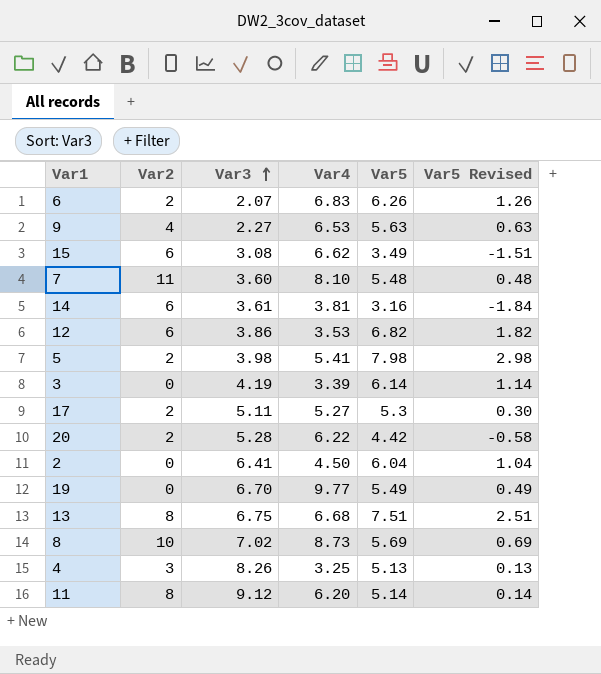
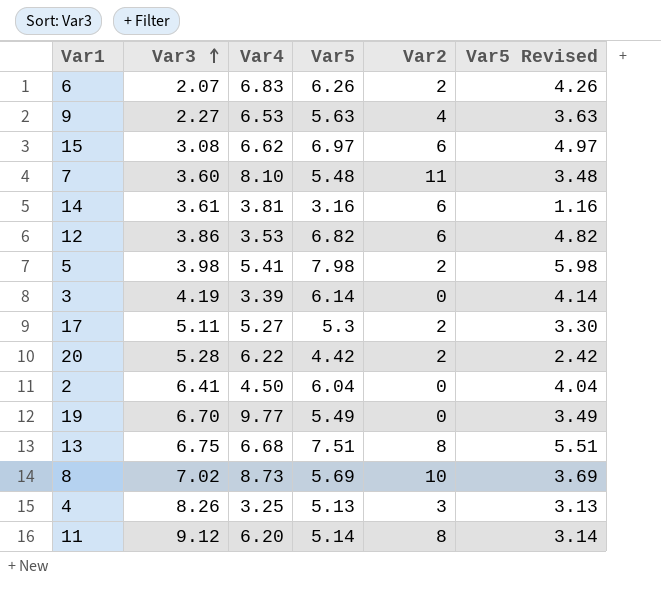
column Var2 | position: 2 -> 5
column Var5 Revised | formula: [Var5] - 5 -> [Var5] - 2
15 | Var5: 3.49 -> 6.97

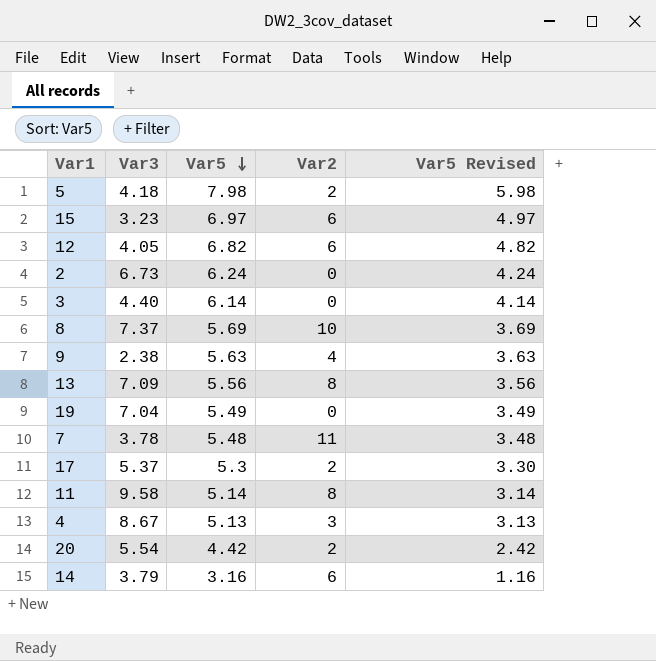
row order: Var3 ascending -> Var5 descending
column Var4 | position: 3 -> none
row 6: 2.07 | 6.83 | 6.26 | 2 | 4.26 -> none
5 | Var3: 3.98 -> 4.18
15 | Var3: 3.08 -> 3.23
12 | Var3: 3.86 -> 4.05
2 | Var3: 6.41 -> 6.73
2 | Var5: 6.04 -> 6.24
2 | Var5 Revised: 4.04 -> 4.24
3 | Var3: 4.19 -> 4.40
8 | Var3: 7.02 -> 7.37
9 | Var3: 2.27 -> 2.38
13 | Var3: 6.75 -> 7.09
13 | Var5: 7.51 -> 5.56
13 | Var5 Revised: 5.51 -> 3.56
19 | Var3: 6.70 -> 7.04
7 | Var3: 3.60 -> 3.78
17 | Var3: 5.11 -> 5.37
11 | Var3: 9.12 -> 9.58
4 | Var3: 8.26 -> 8.67
20 | Var3: 5.28 -> 5.54
14 | Var3: 3.61 -> 3.79

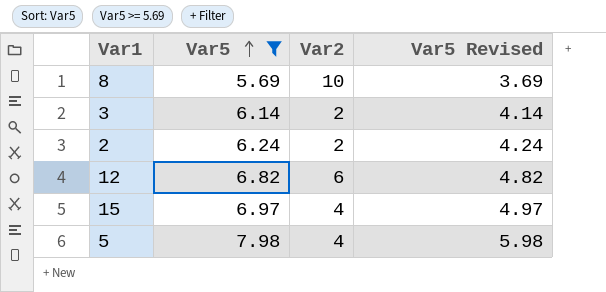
filter: none -> Var5 >= 5.69
row order: Var5 descending -> Var5 ascending
column Var3 | position: 2 -> none
3 | Var2: 0 -> 2
2 | Var2: 0 -> 2
15 | Var2: 6 -> 4
5 | Var2: 2 -> 4

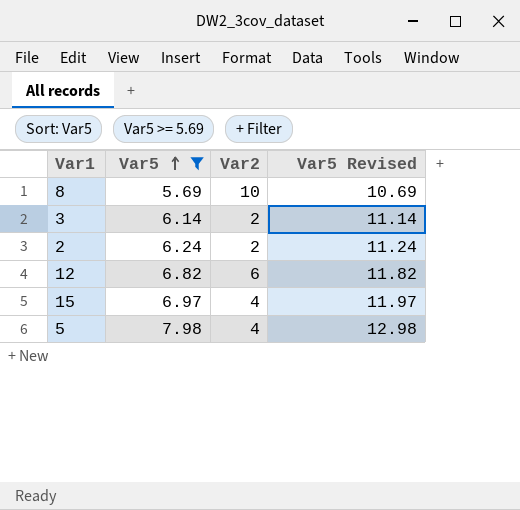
column Var5 Revised | formula: [Var5] - 2 -> [Var5] + 5

